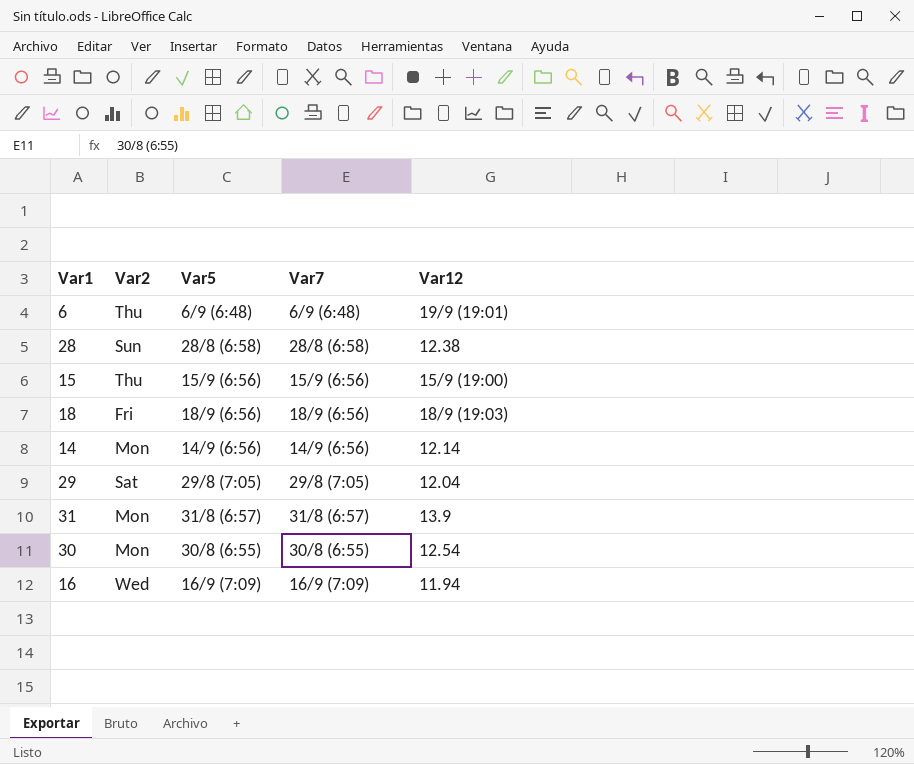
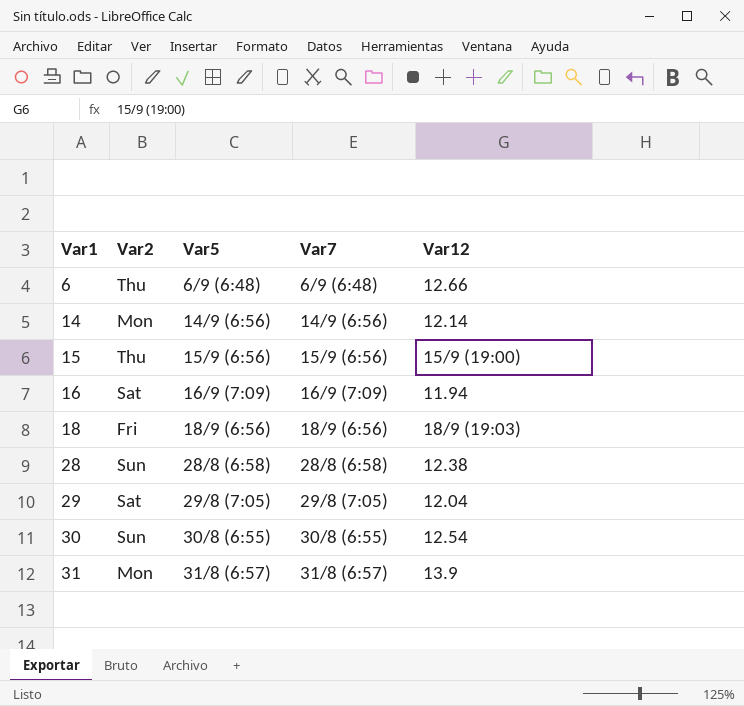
row order: none -> Var1 ascending
6 | Var12: 19/9 (19:01) -> 12.66
16 | Var2: Wed -> Sat
30 | Var2: Mon -> Sun

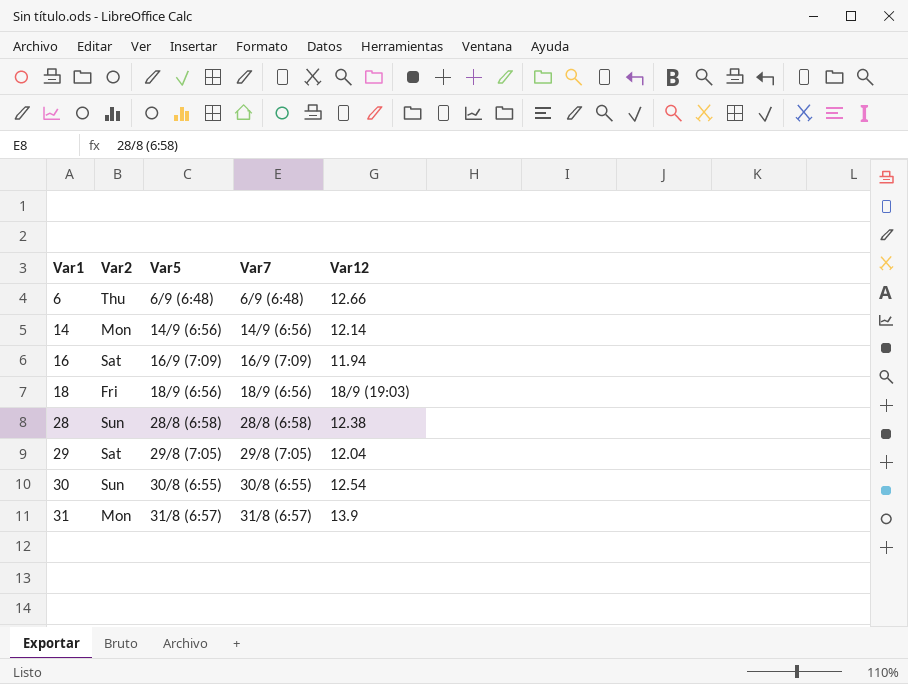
row 15: Thu | 15/9 (6:56) | 15/9 (6:56) | 15/9 (19:00) -> none

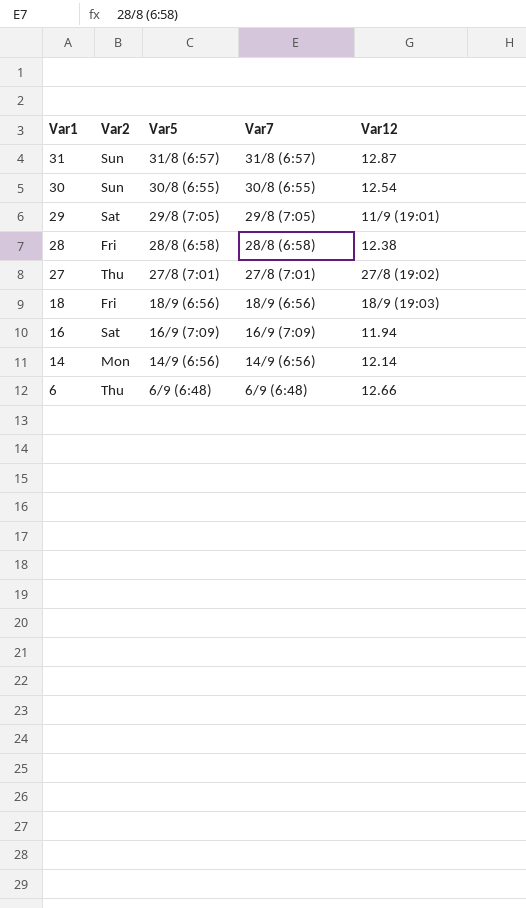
row order: Var1 ascending -> Var1 descending
31 | Var2: Mon -> Sun
31 | Var12: 13.9 -> 12.87
29 | Var12: 12.04 -> 11/9 (19:01)
28 | Var2: Sun -> Fri
row 27: none -> Thu | 27/8 (7:01) | 27/8 (7:01) | 27/8 (19:02)

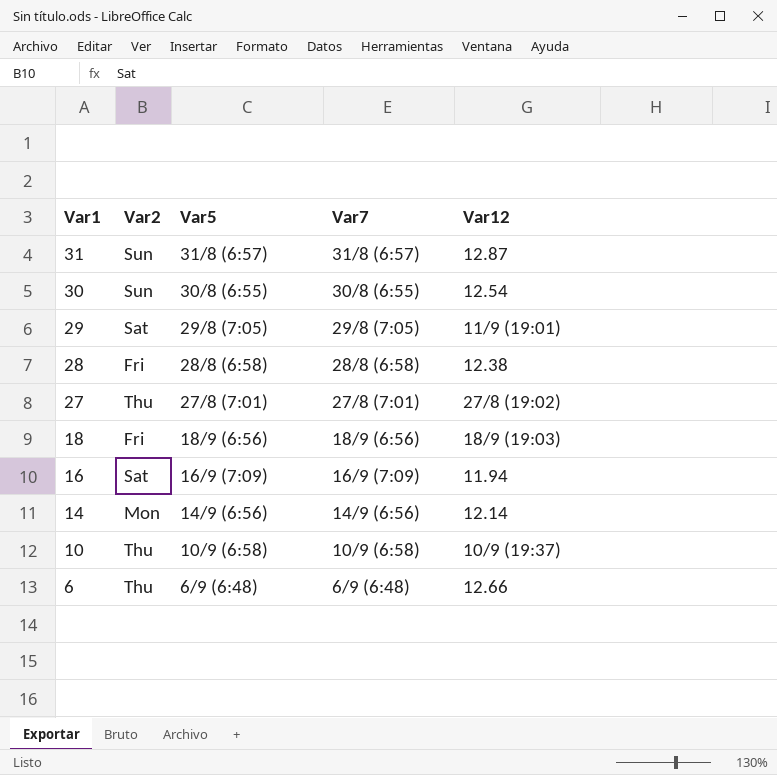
row 10: none -> Thu | 10/9 (6:58) | 10/9 (6:58) | 10/9 (19:37)

